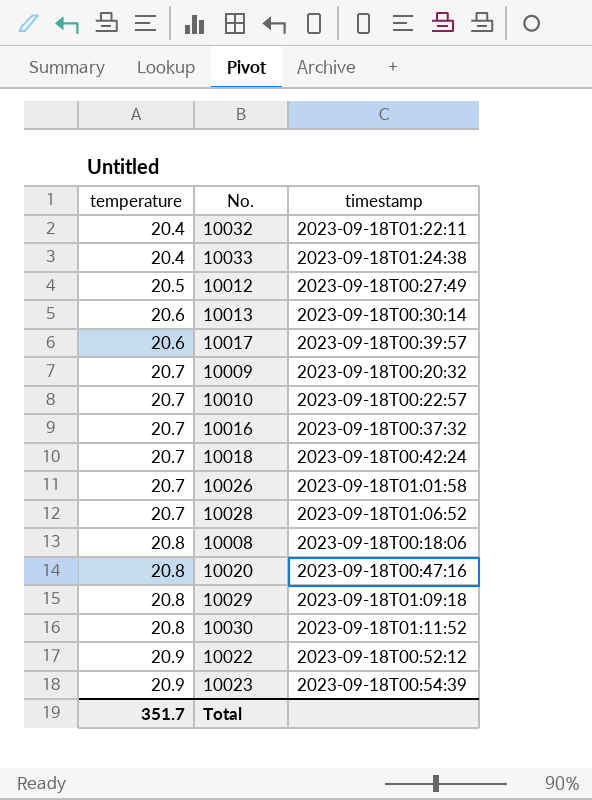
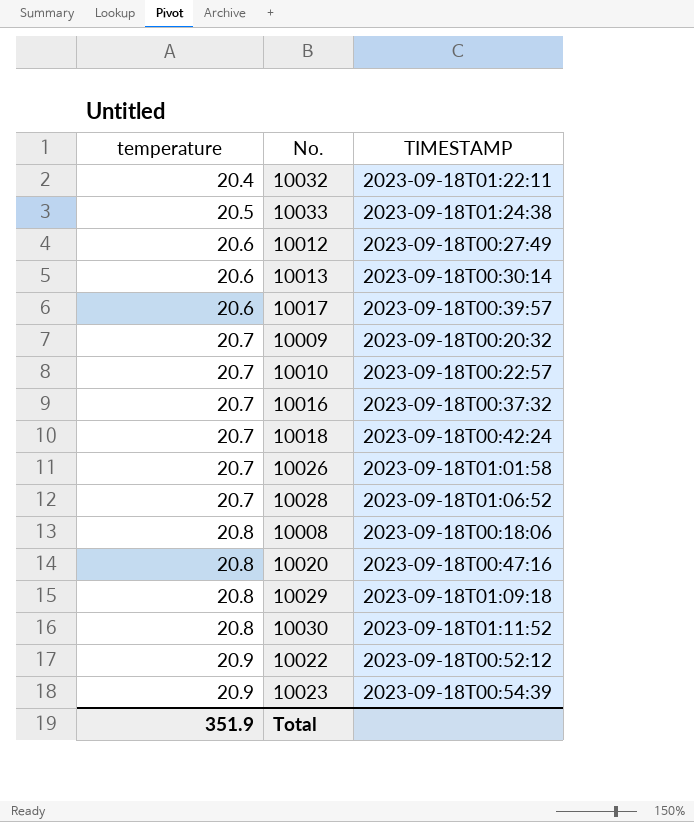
column name: timestamp -> TIMESTAMP
10033 | temperature: 20.4 -> 20.5
10012 | temperature: 20.5 -> 20.6
Total | temperature: 351.7 -> 351.9

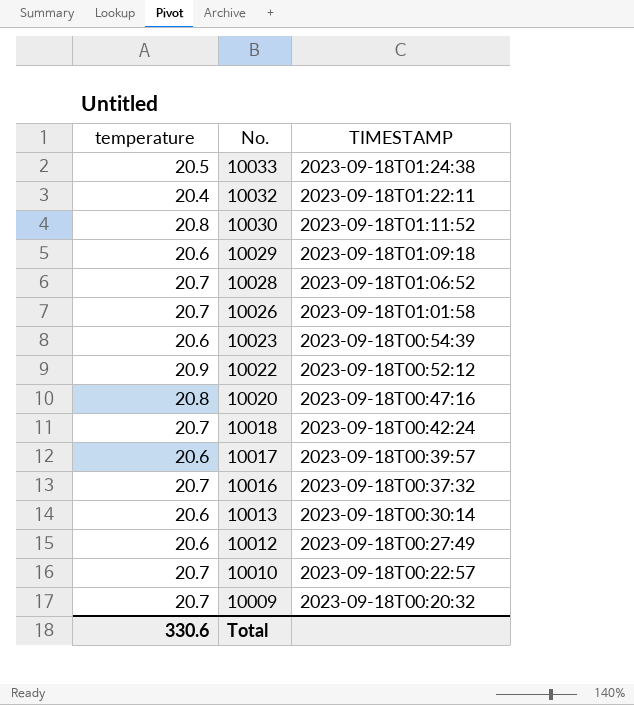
row order: temperature ascending -> No. descending
row 10008: 20.8 | 2023-09-18T00:18:06 -> none
10029 | temperature: 20.8 -> 20.6
10023 | temperature: 20.9 -> 20.6
Total | temperature: 351.9 -> 330.6

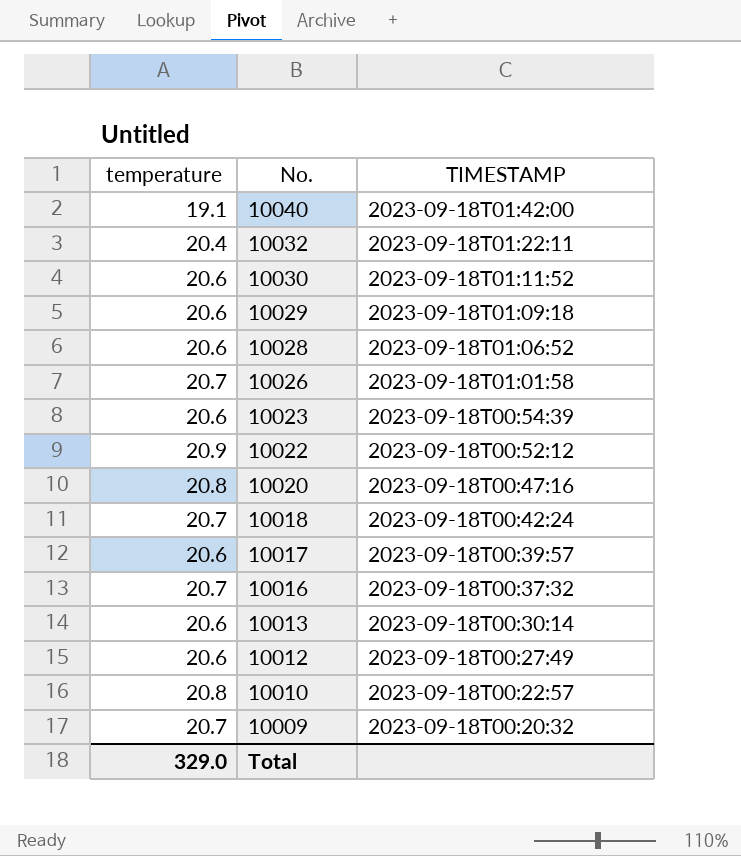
row 10033: 20.5 | 2023-09-18T01:24:38 -> none
row 10040: none -> 19.1 | 2023-09-18T01:42:00
10030 | temperature: 20.8 -> 20.6
10028 | temperature: 20.7 -> 20.6
10010 | temperature: 20.7 -> 20.8
Total | temperature: 330.6 -> 329.0

